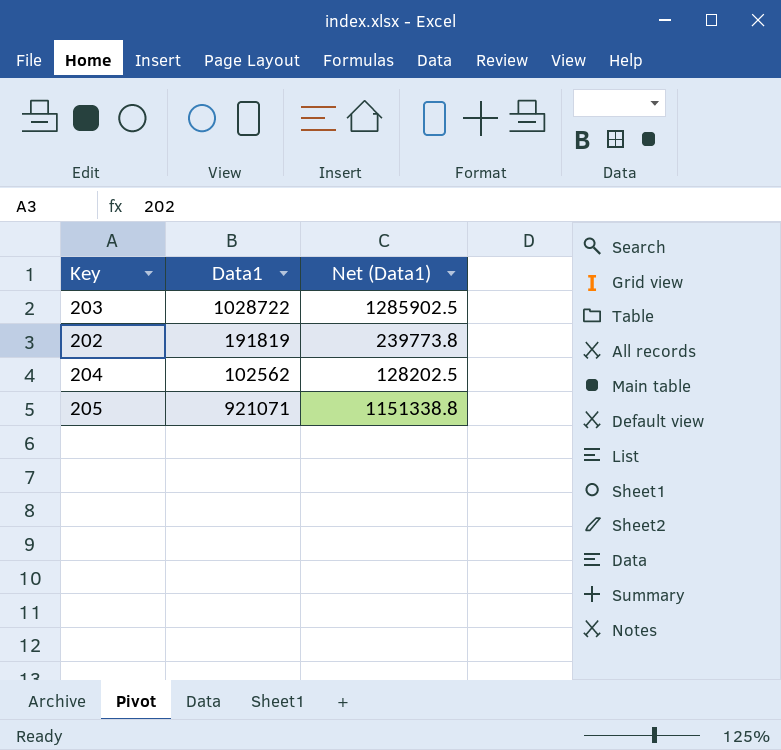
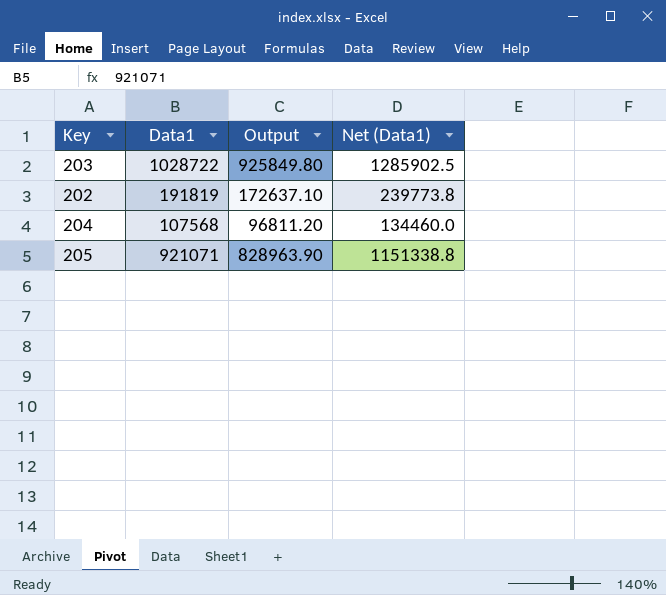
column Output | formula: none -> [Data1] * 0.9
204 | Data1: 102562 -> 107568
204 | Net (Data1): 128202.5 -> 134460.0

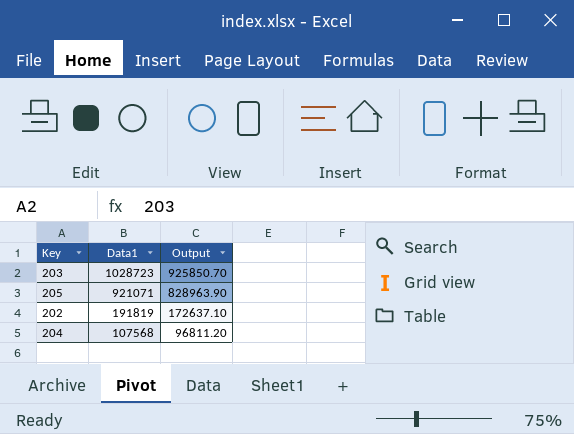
row order: none -> Data1 descending
column Net (Data1) | formula: [Data1] * 1.25 -> none
203 | Data1: 1028722 -> 1028723
203 | Output: 925849.80 -> 925850.70

